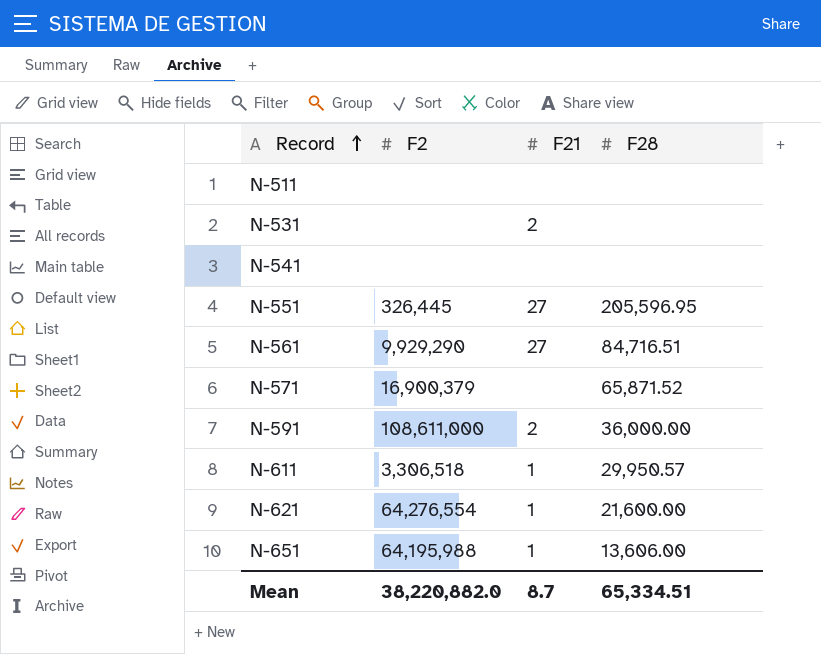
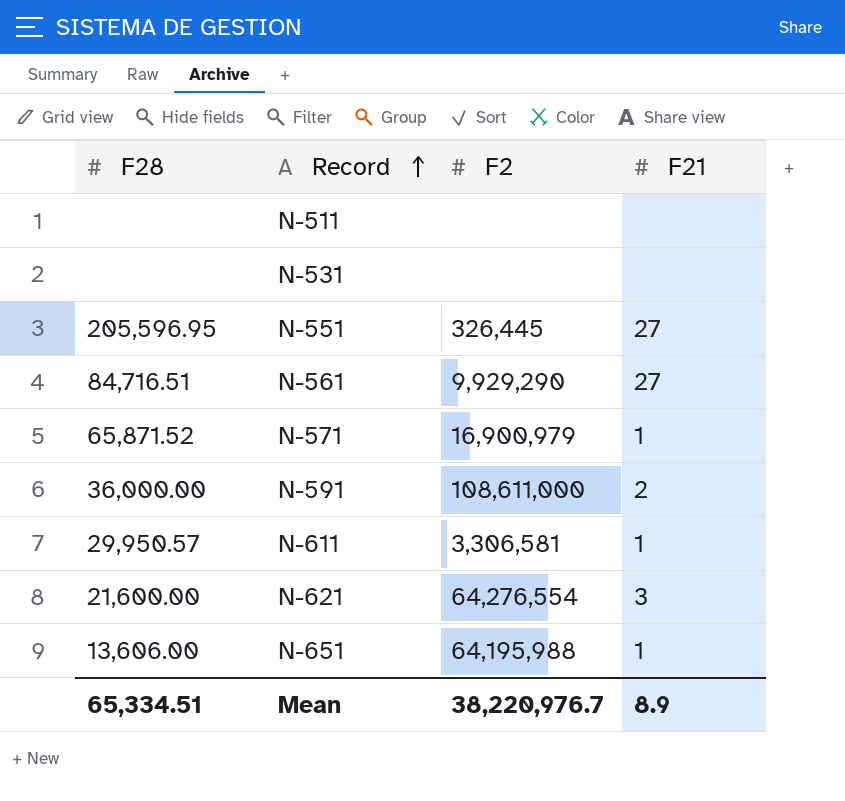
column F28 | position: 4 -> 1
row N-541: none | none | none -> none
N-531 | F21: 2 -> none
N-571 | F2: 16,900,379 -> 16,900,979
N-571 | F21: none -> 1
N-611 | F2: 3,306,518 -> 3,306,581
N-621 | F21: 1 -> 3
Mean | F2: 38,220,882.0 -> 38,220,976.7
Mean | F21: 8.7 -> 8.9

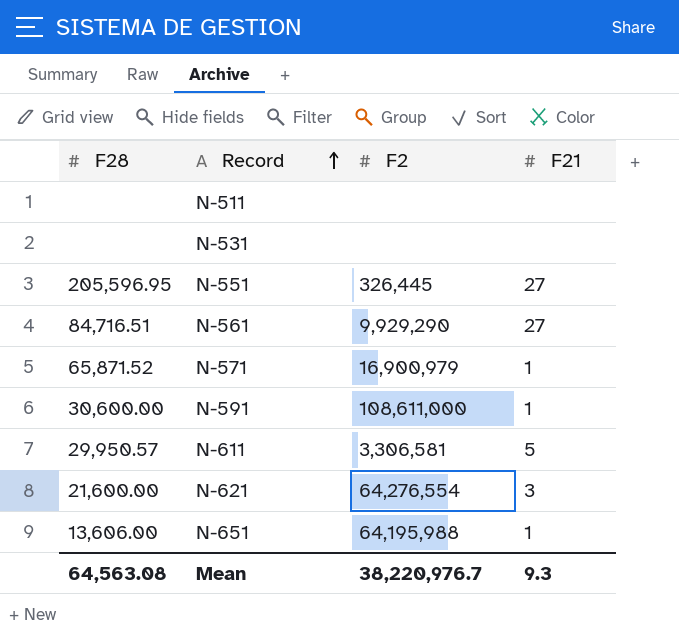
N-591 | F28: 36,000.00 -> 30,600.00
N-591 | F21: 2 -> 1
N-611 | F21: 1 -> 5
Mean | F28: 65,334.51 -> 64,563.08
Mean | F21: 8.9 -> 9.3

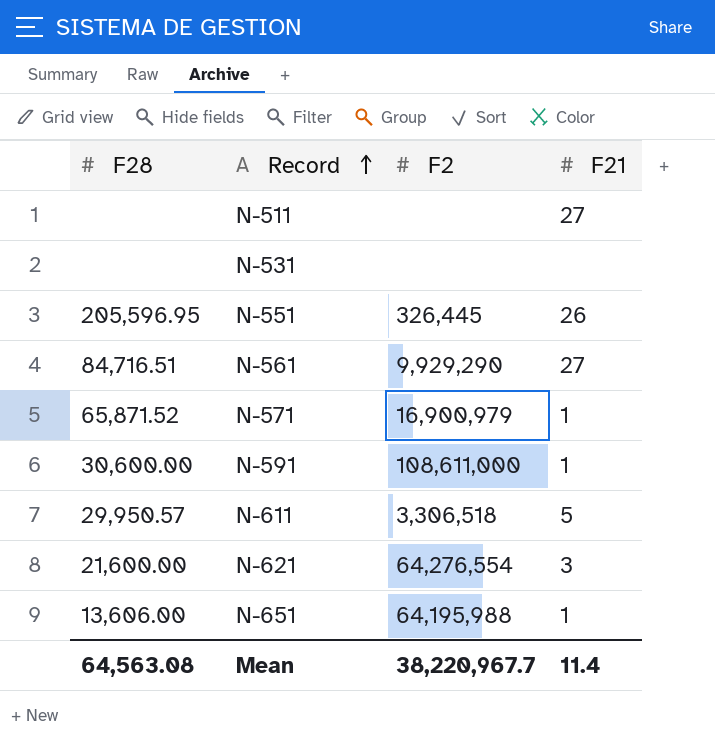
N-511 | F21: none -> 27
N-551 | F21: 27 -> 26
N-611 | F2: 3,306,581 -> 3,306,518
Mean | F2: 38,220,976.7 -> 38,220,967.7
Mean | F21: 9.3 -> 11.4

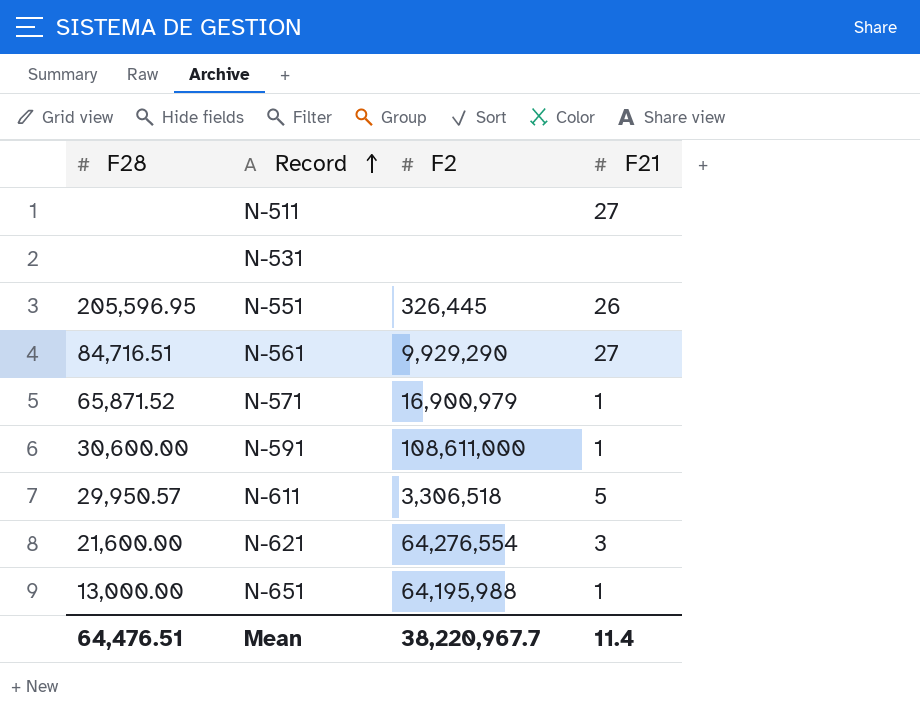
N-651 | F28: 13,606.00 -> 13,000.00
Mean | F28: 64,563.08 -> 64,476.51

